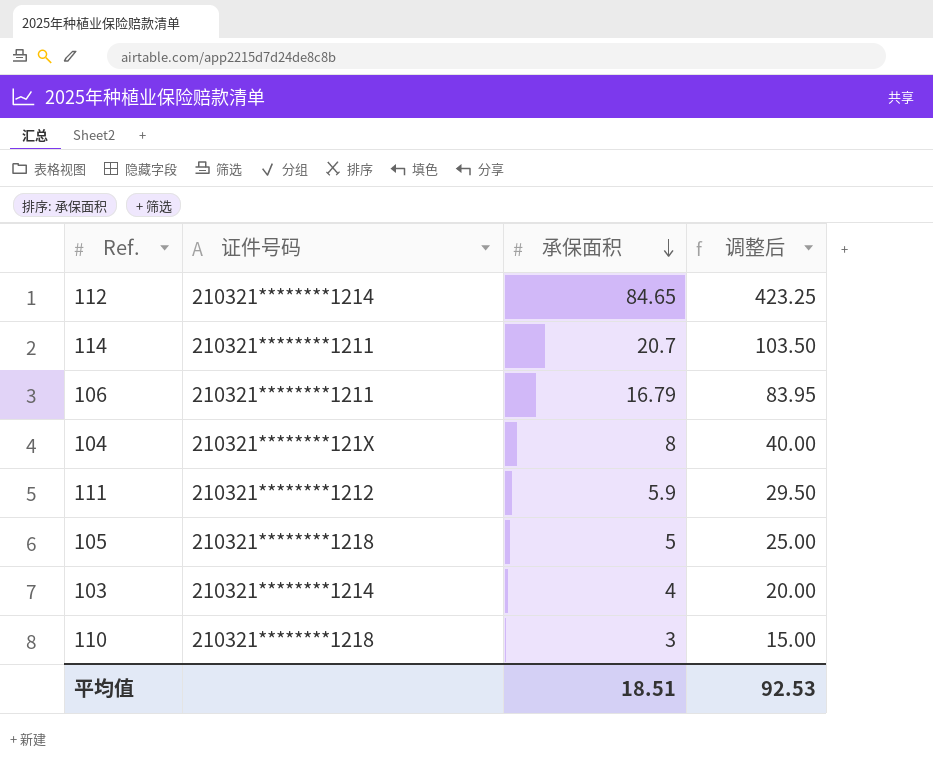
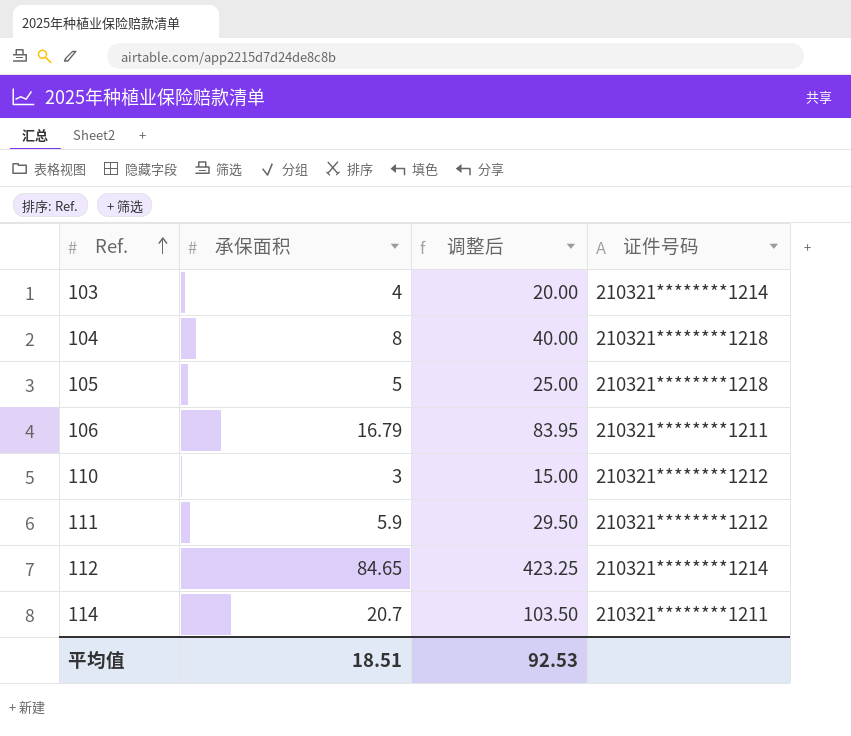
row order: 承保面积 descending -> Ref. ascending
column 证件号码 | position: 2 -> 4
104 | 证件号码: 210321********121X -> 210321********1218
110 | 证件号码: 210321********1218 -> 210321********1212

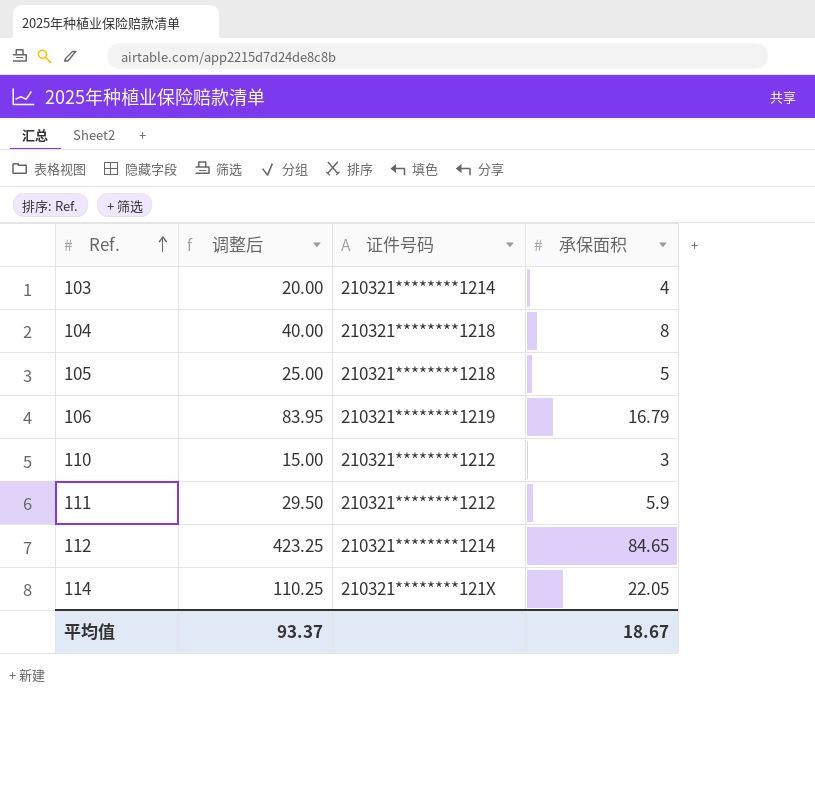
column 承保面积 | position: 2 -> 4
106 | 证件号码: 210321********1211 -> 210321********1219
114 | 调整后: 103.50 -> 110.25
114 | 证件号码: 210321********1211 -> 210321********121X
114 | 承保面积: 20.7 -> 22.05
平均值 | 调整后: 92.53 -> 93.37
平均值 | 承保面积: 18.51 -> 18.67

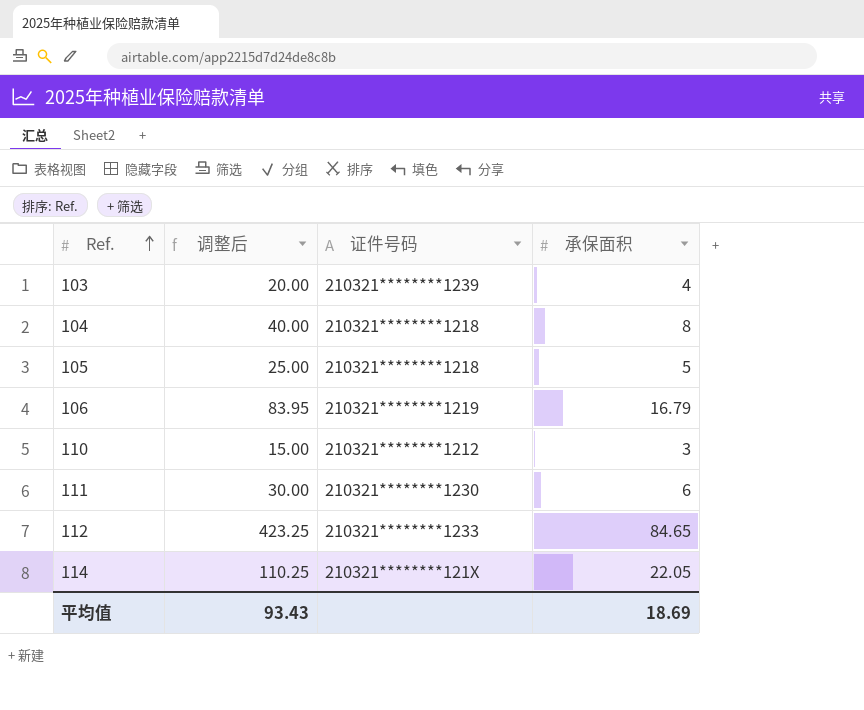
103 | 证件号码: 210321********1214 -> 210321********1239
111 | 调整后: 29.50 -> 30.00
111 | 证件号码: 210321********1212 -> 210321********1230
111 | 承保面积: 5.9 -> 6
112 | 证件号码: 210321********1214 -> 210321********1233
平均值 | 调整后: 93.37 -> 93.43
平均值 | 承保面积: 18.67 -> 18.69

